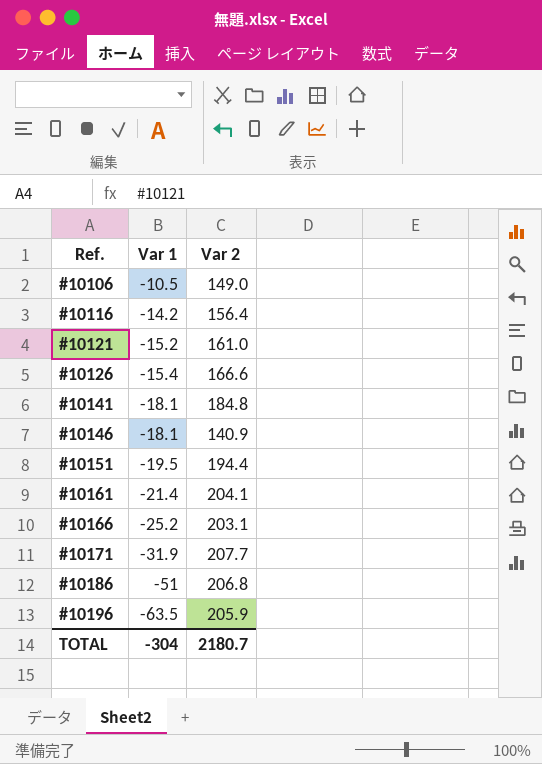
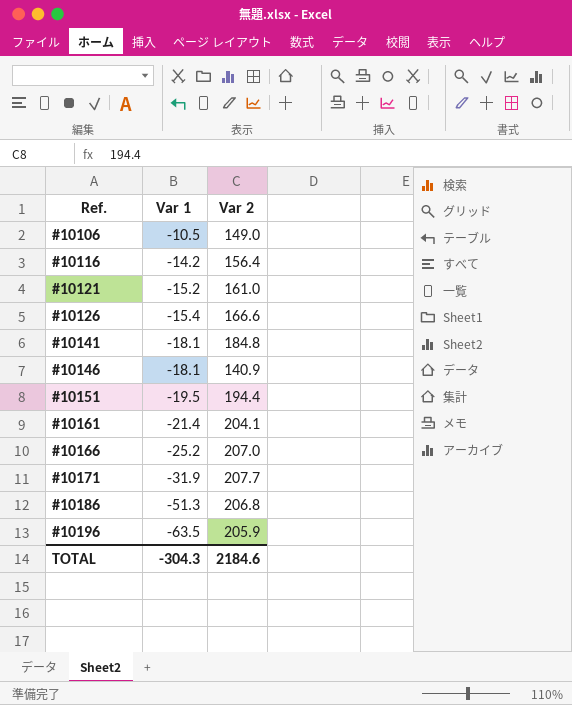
#10166 | Var 2: 203.1 -> 207.0
#10186 | Var 1: -51 -> -51.3
TOTAL | Var 1: -304 -> -304.3
TOTAL | Var 2: 2180.7 -> 2184.6

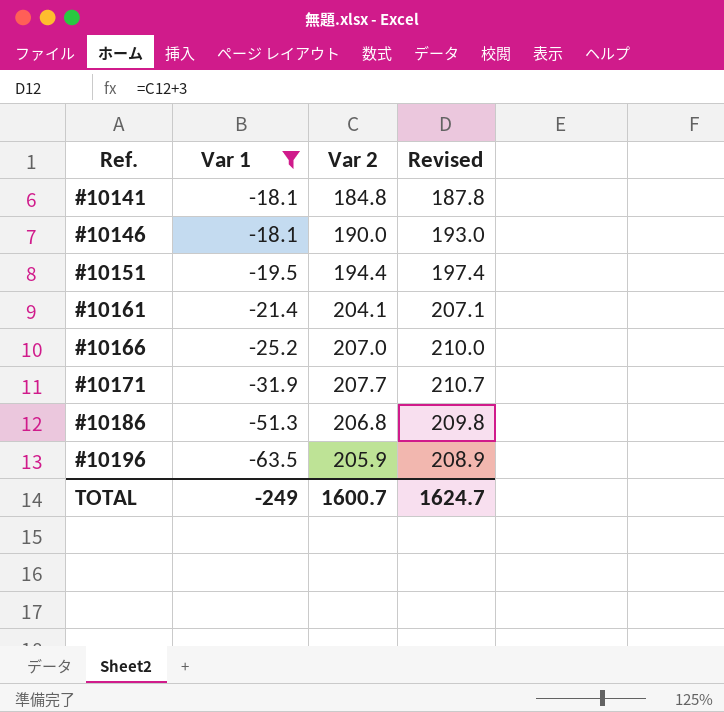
filter: none -> Var 1 <= -18.1
column Revised | formula: none -> [Var 2] + 3
#10146 | Var 2: 140.9 -> 190.0
TOTAL | Var 1: -304.3 -> -249
TOTAL | Var 2: 2184.6 -> 1600.7

